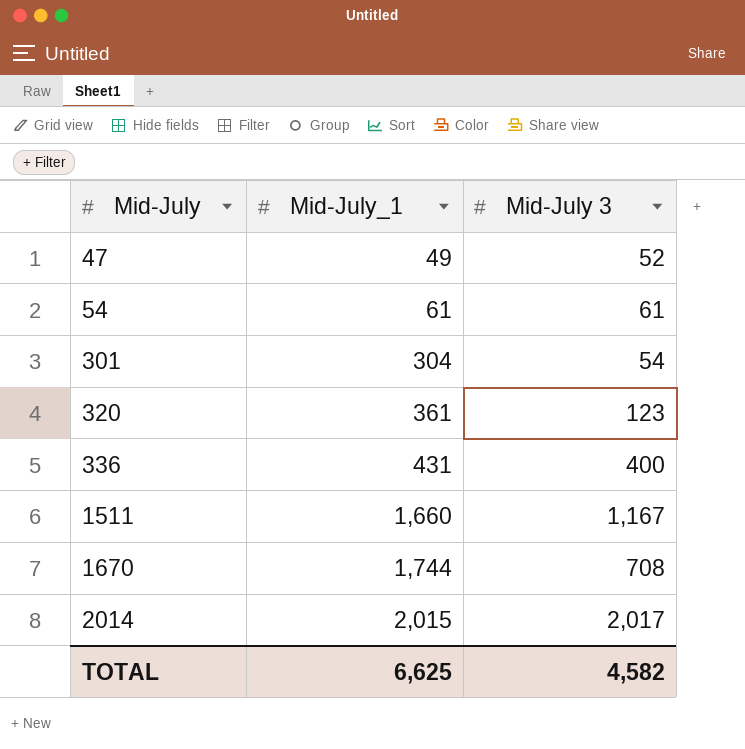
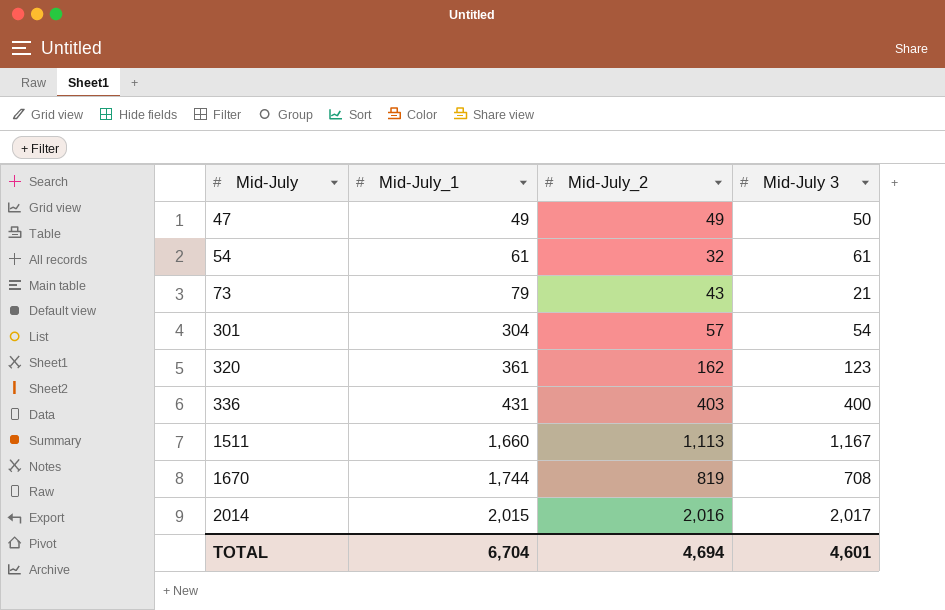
column Mid-July_2 | position: none -> 3
47 | Mid-July 3: 52 -> 50
row 73: none -> 79 | 43 | 21
TOTAL | Mid-July_1: 6,625 -> 6,704
TOTAL | Mid-July 3: 4,582 -> 4,601

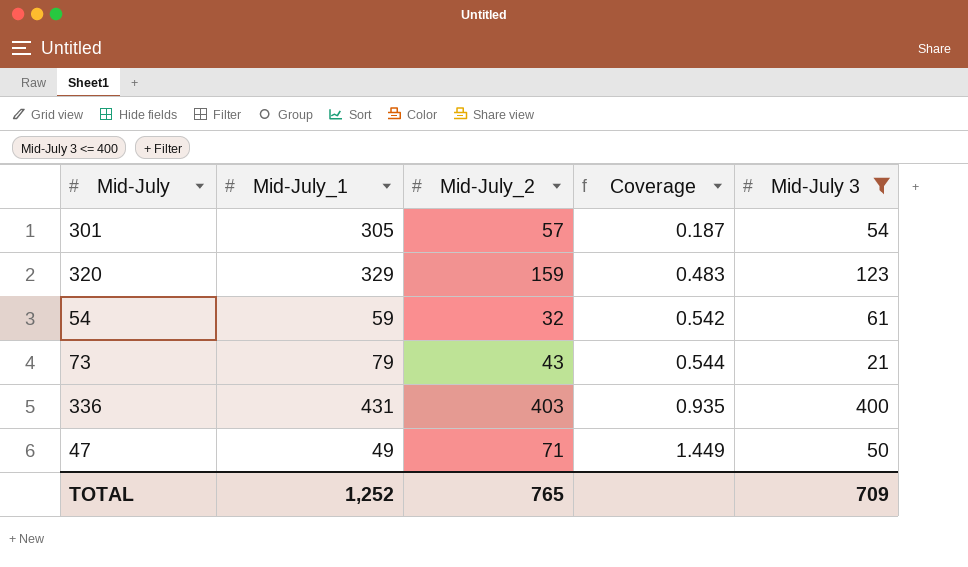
filter: none -> Mid-July 3 <= 400
row order: Mid-July ascending -> Coverage ascending
column Coverage | formula: none -> [Mid-July_2] / [Mid-July_1]
301 | Mid-July_1: 304 -> 305
320 | Mid-July_1: 361 -> 329
320 | Mid-July_2: 162 -> 159
54 | Mid-July_1: 61 -> 59
47 | Mid-July_2: 49 -> 71
TOTAL | Mid-July_1: 6,704 -> 1,252
TOTAL | Mid-July_2: 4,694 -> 765
TOTAL | Mid-July 3: 4,601 -> 709

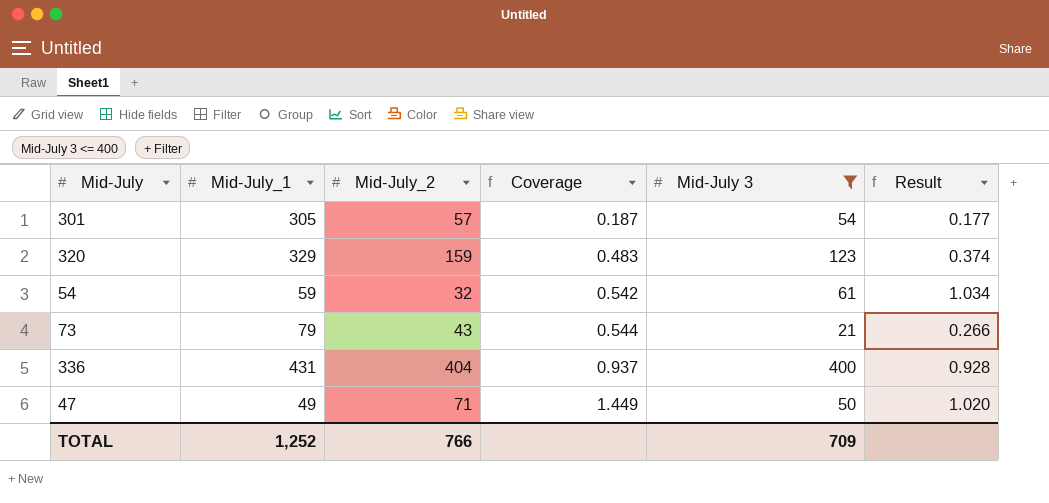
column Result | formula: none -> [Mid-July 3] / [Mid-July_1]
336 | Mid-July_2: 403 -> 404
336 | Coverage: 0.935 -> 0.937
TOTAL | Mid-July_2: 765 -> 766

